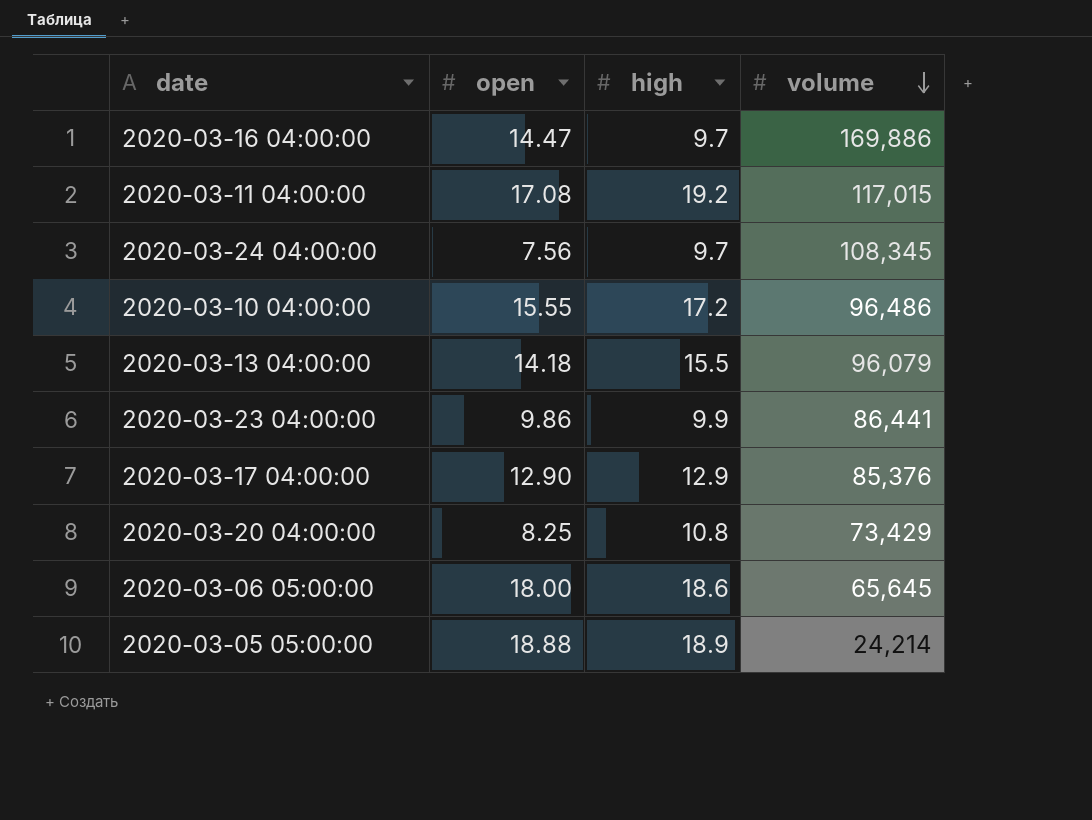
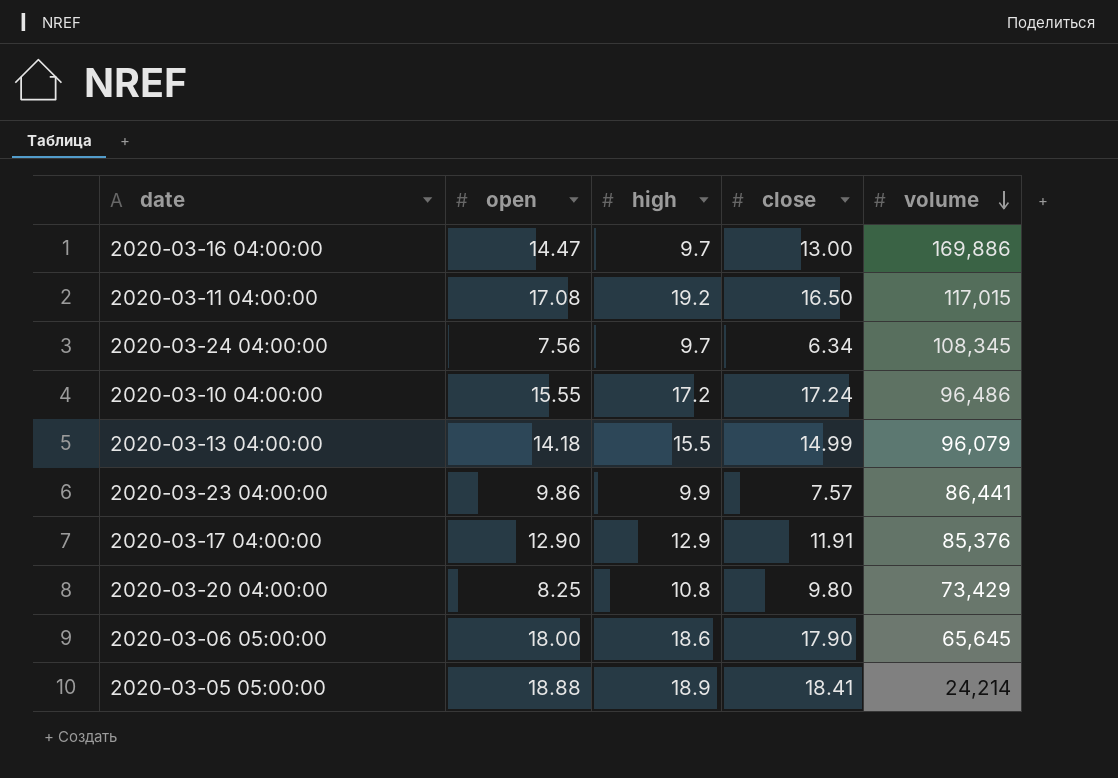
column close | position: none -> 4

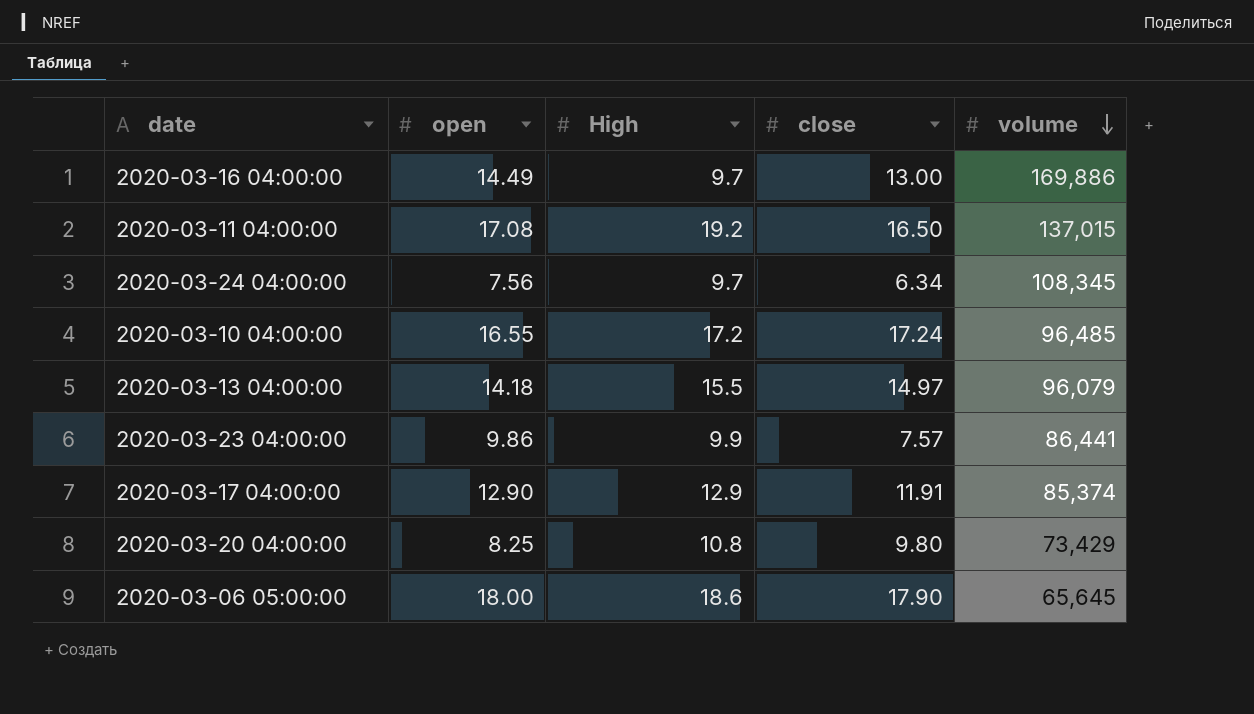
column name: high -> High
row 2020-03-05 05:00:00: 18.88 | 18.9 | 18.41 | 24,214 -> none
2020-03-16 04:00:00 | open: 14.47 -> 14.49
2020-03-11 04:00:00 | volume: 117,015 -> 137,015
2020-03-10 04:00:00 | open: 15.55 -> 16.55
2020-03-10 04:00:00 | volume: 96,486 -> 96,485
2020-03-13 04:00:00 | close: 14.99 -> 14.97
2020-03-17 04:00:00 | volume: 85,376 -> 85,374

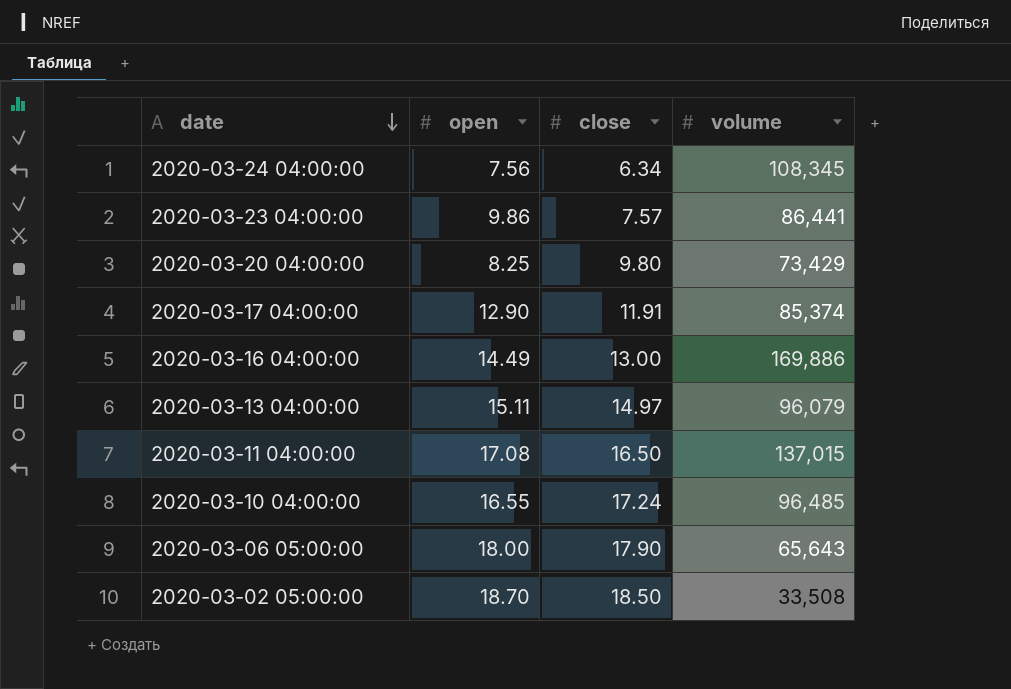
row order: volume descending -> date descending
column High | position: 3 -> none
2020-03-13 04:00:00 | open: 14.18 -> 15.11
2020-03-06 05:00:00 | volume: 65,645 -> 65,643
row 2020-03-02 05:00:00: none -> 18.70 | 18.50 | 33,508

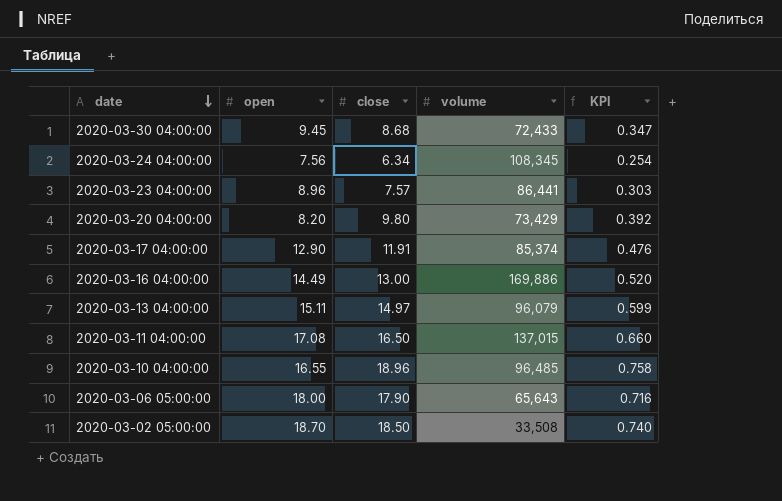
column KPI | formula: none -> [close] * 0.04
row 2020-03-30 04:00:00: none -> 9.45 | 8.68 | 72,433 | 0.347
2020-03-23 04:00:00 | open: 9.86 -> 8.96
2020-03-20 04:00:00 | open: 8.25 -> 8.20
2020-03-10 04:00:00 | close: 17.24 -> 18.96

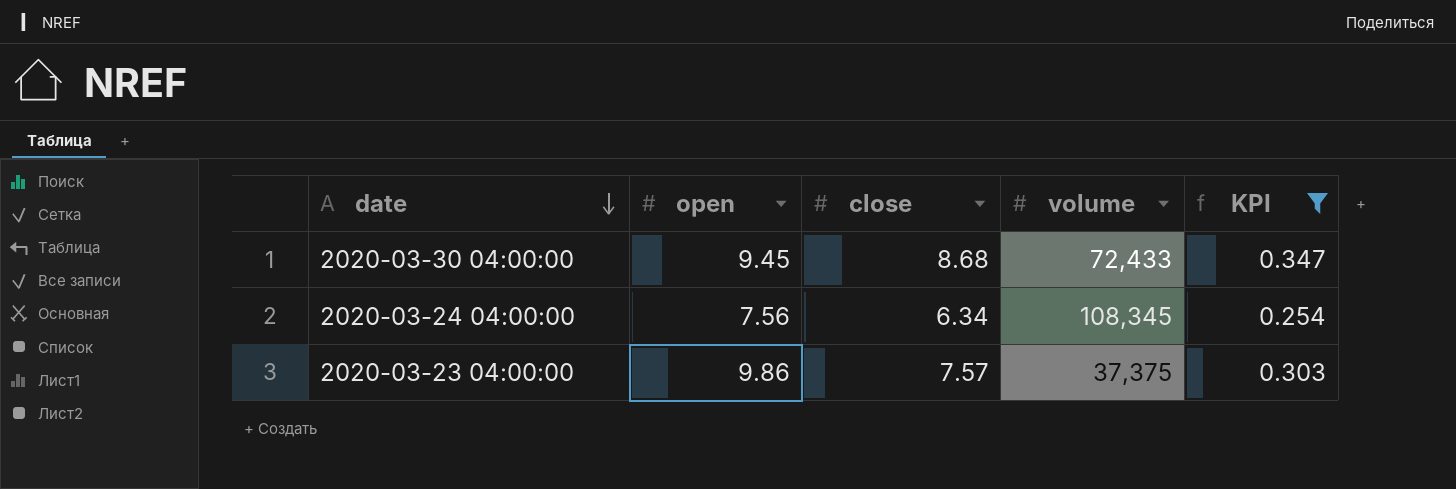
filter: none -> KPI <= 0.347
2020-03-23 04:00:00 | open: 8.96 -> 9.86
2020-03-23 04:00:00 | volume: 86,441 -> 37,375

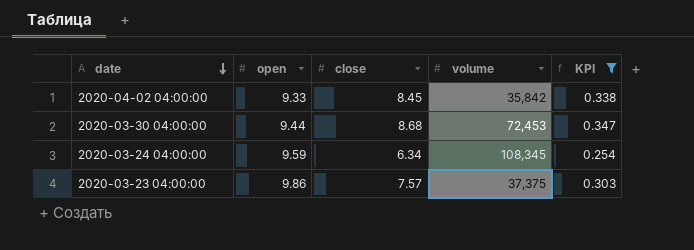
row 2020-04-02 04:00:00: none -> 9.33 | 8.45 | 35,842 | 0.338
2020-03-30 04:00:00 | open: 9.45 -> 9.44
2020-03-30 04:00:00 | volume: 72,433 -> 72,453
2020-03-24 04:00:00 | open: 7.56 -> 9.59

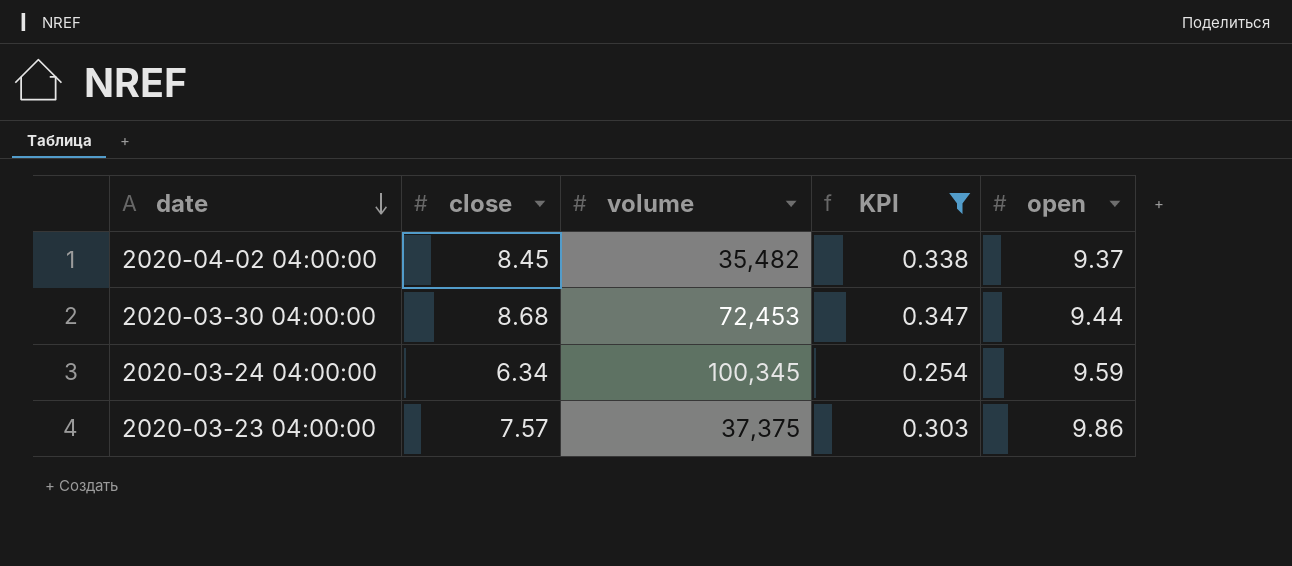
column open | position: 2 -> 5
2020-04-02 04:00:00 | volume: 35,842 -> 35,482
2020-04-02 04:00:00 | open: 9.33 -> 9.37
2020-03-24 04:00:00 | volume: 108,345 -> 100,345

